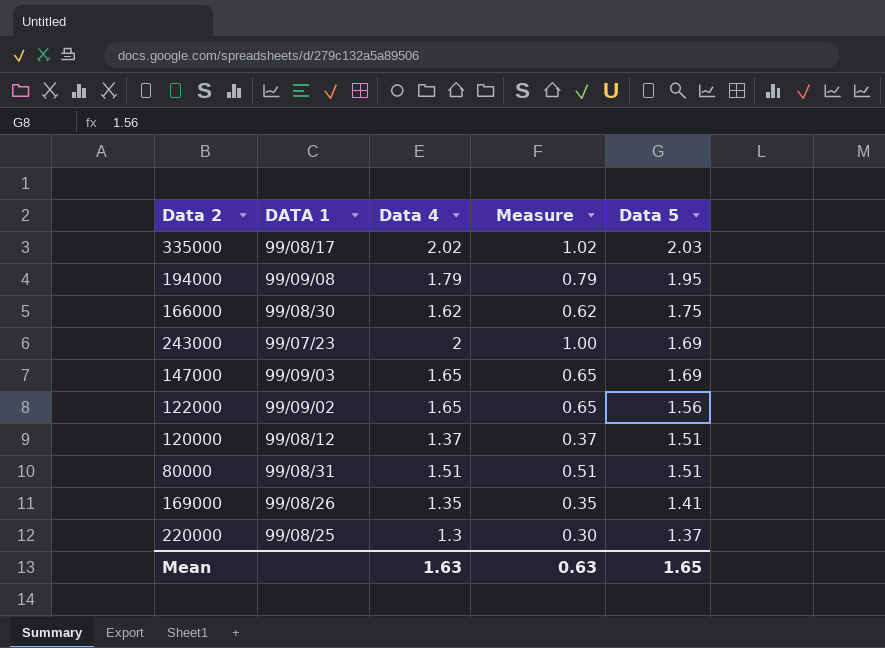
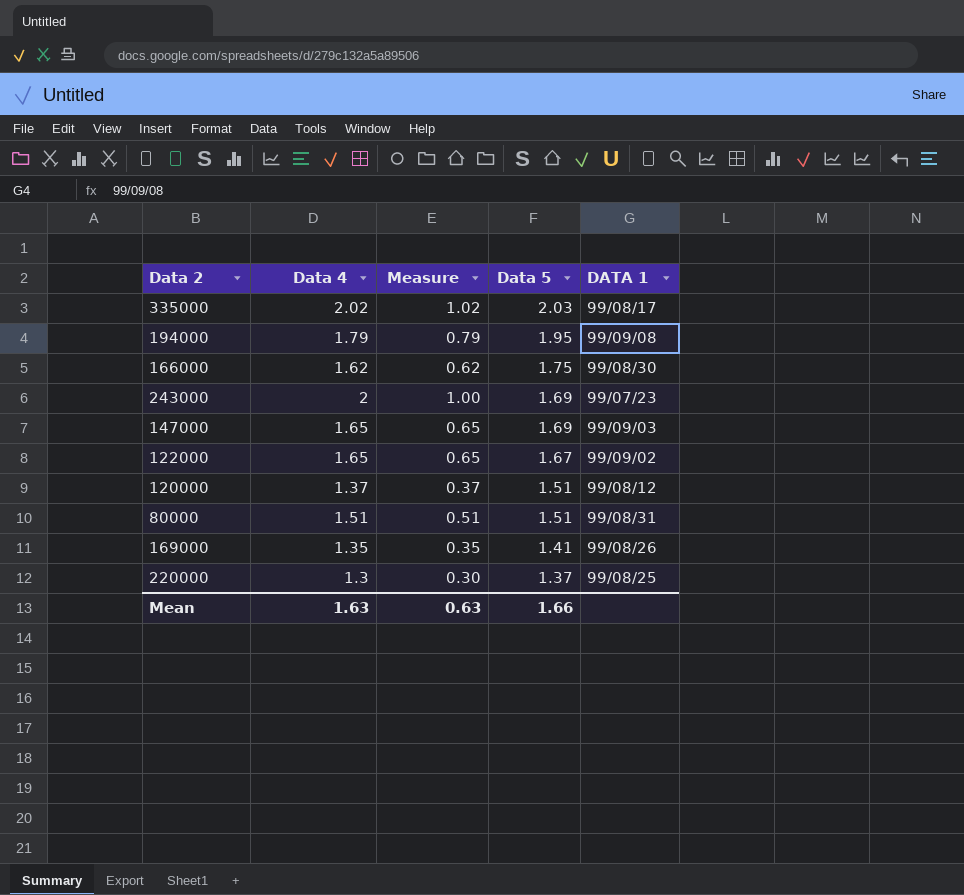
column DATA 1 | position: 2 -> 5
122000 | Data 5: 1.56 -> 1.67
Mean | Data 5: 1.65 -> 1.66

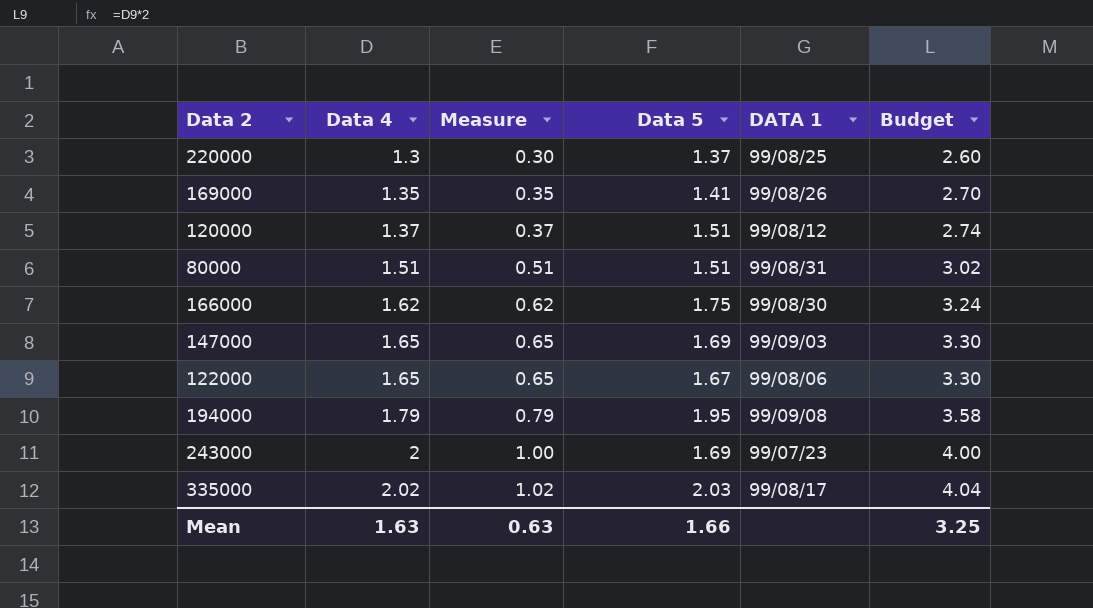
row order: Data 5 descending -> Data 4 ascending
column Budget | formula: none -> [Data 4] * 2
122000 | DATA 1: 99/09/02 -> 99/08/06

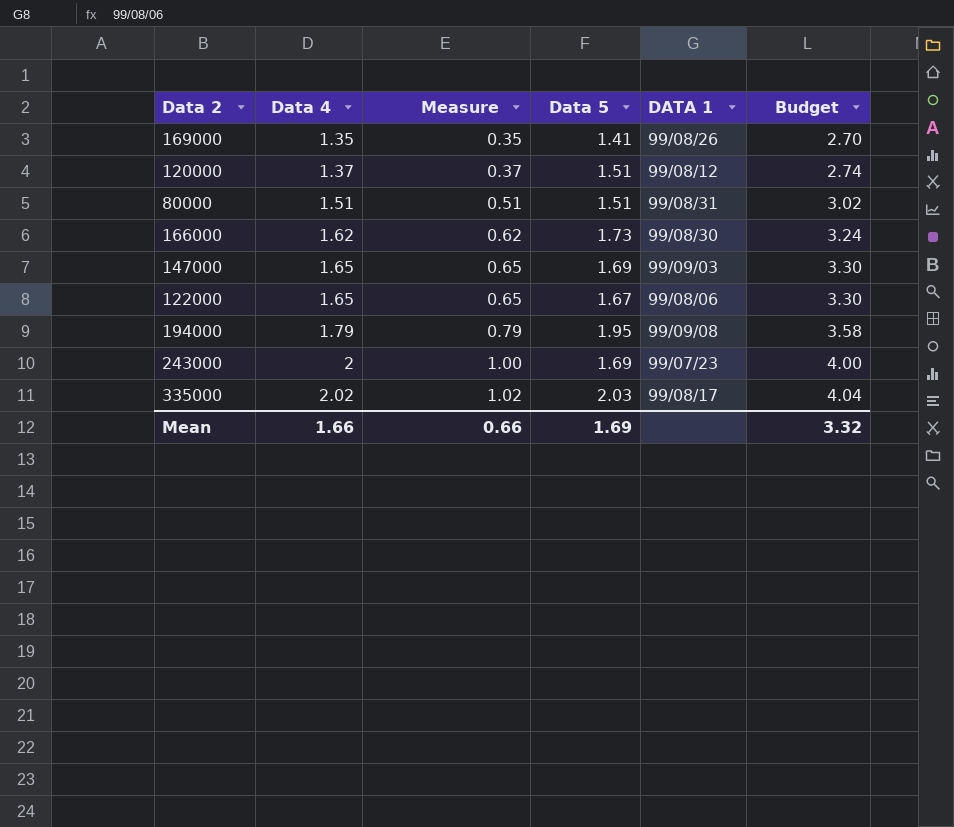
row 220000: 1.3 | 0.30 | 1.37 | 99/08/25 | 2.60 -> none
166000 | Data 5: 1.75 -> 1.73
Mean | Data 4: 1.63 -> 1.66
Mean | Measure: 0.63 -> 0.66
Mean | Data 5: 1.66 -> 1.69
Mean | Budget: 3.25 -> 3.32

